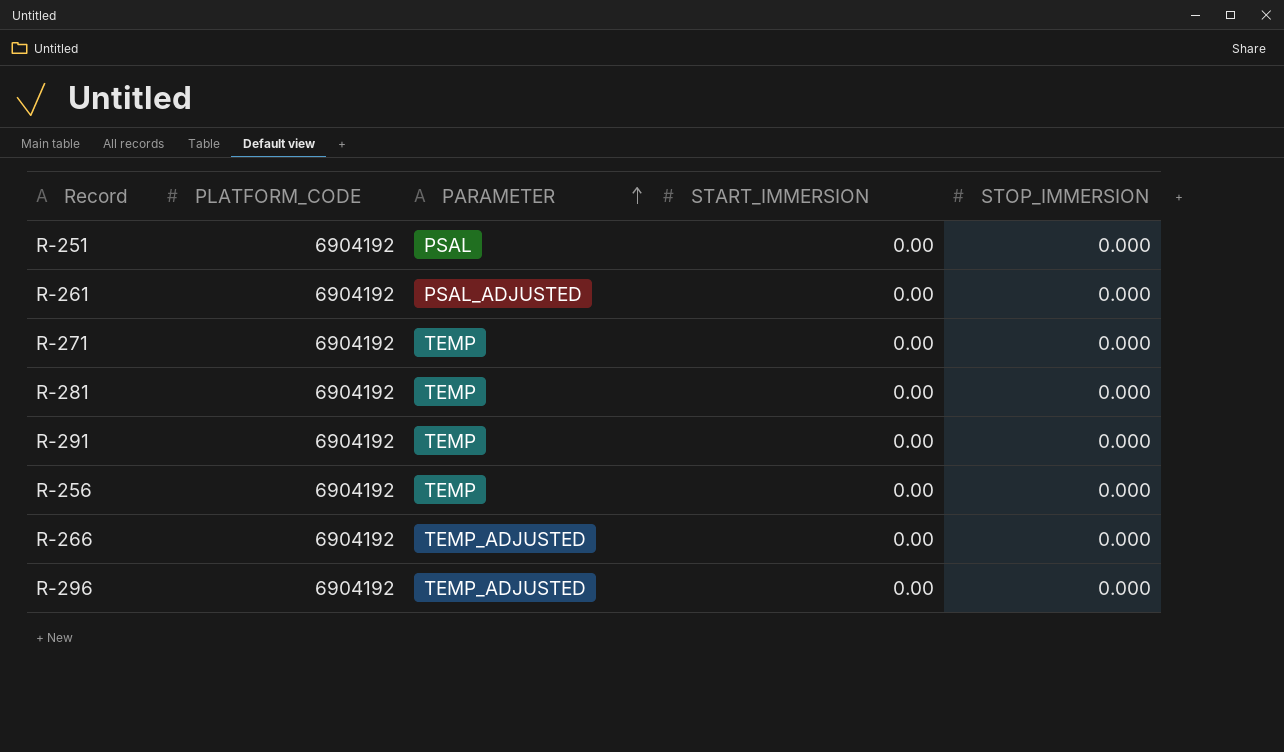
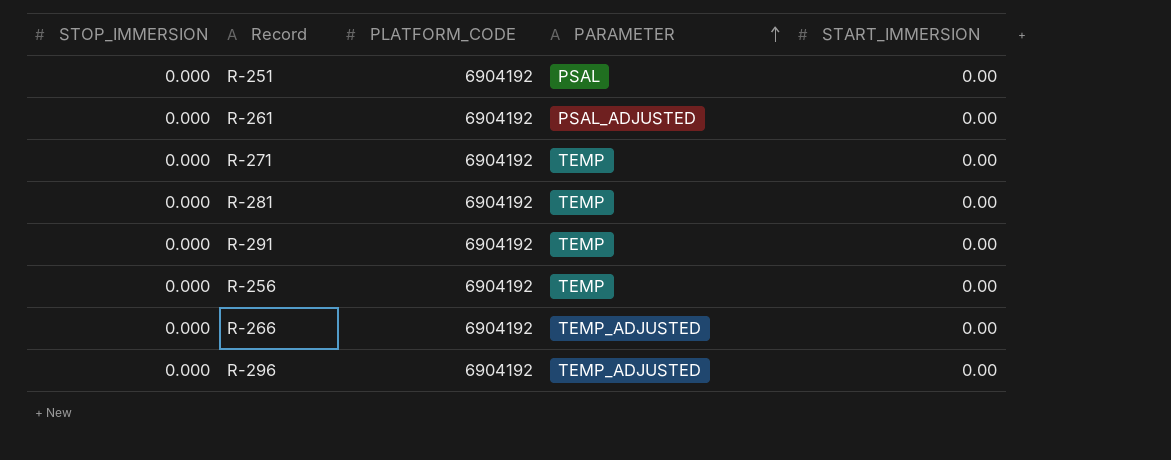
column STOP_IMMERSION | position: 5 -> 1

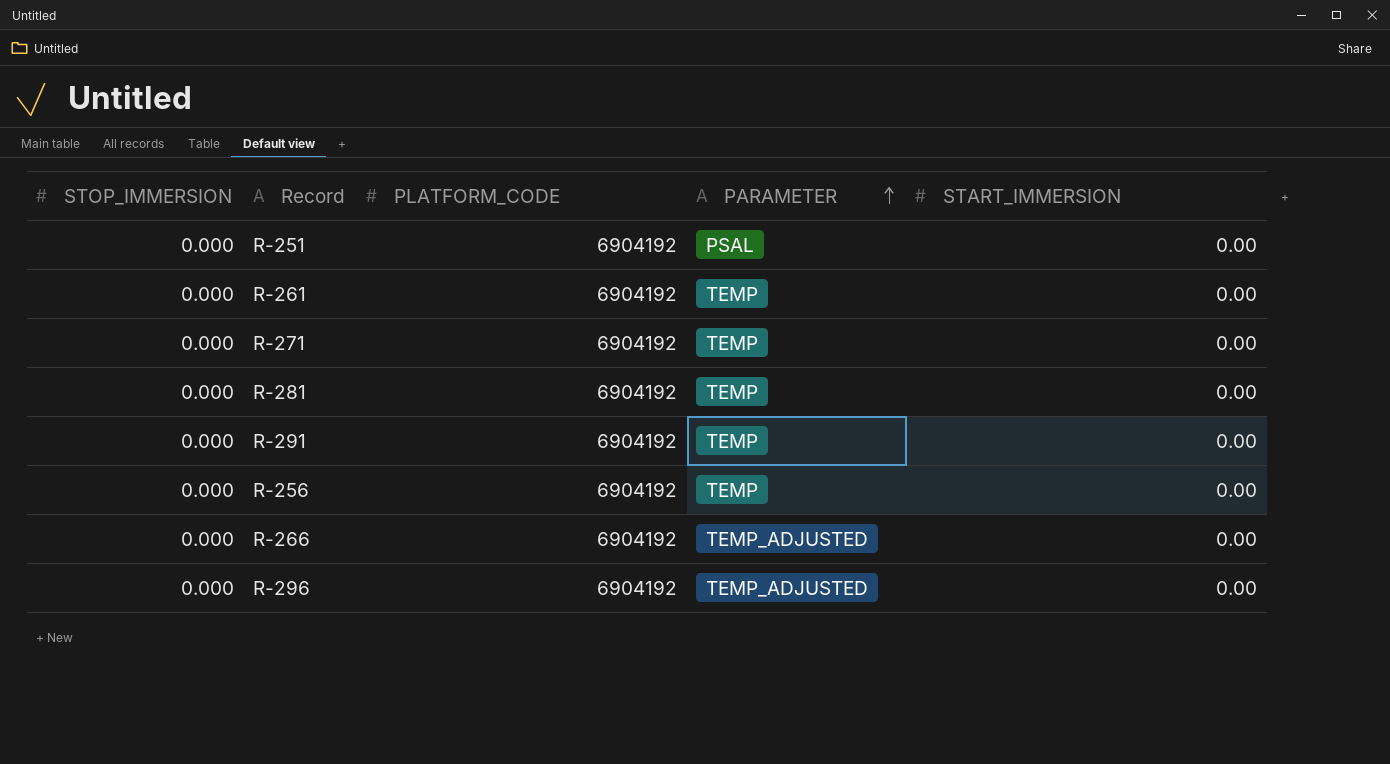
R-261 | PARAMETER: PSAL_ADJUSTED -> TEMP

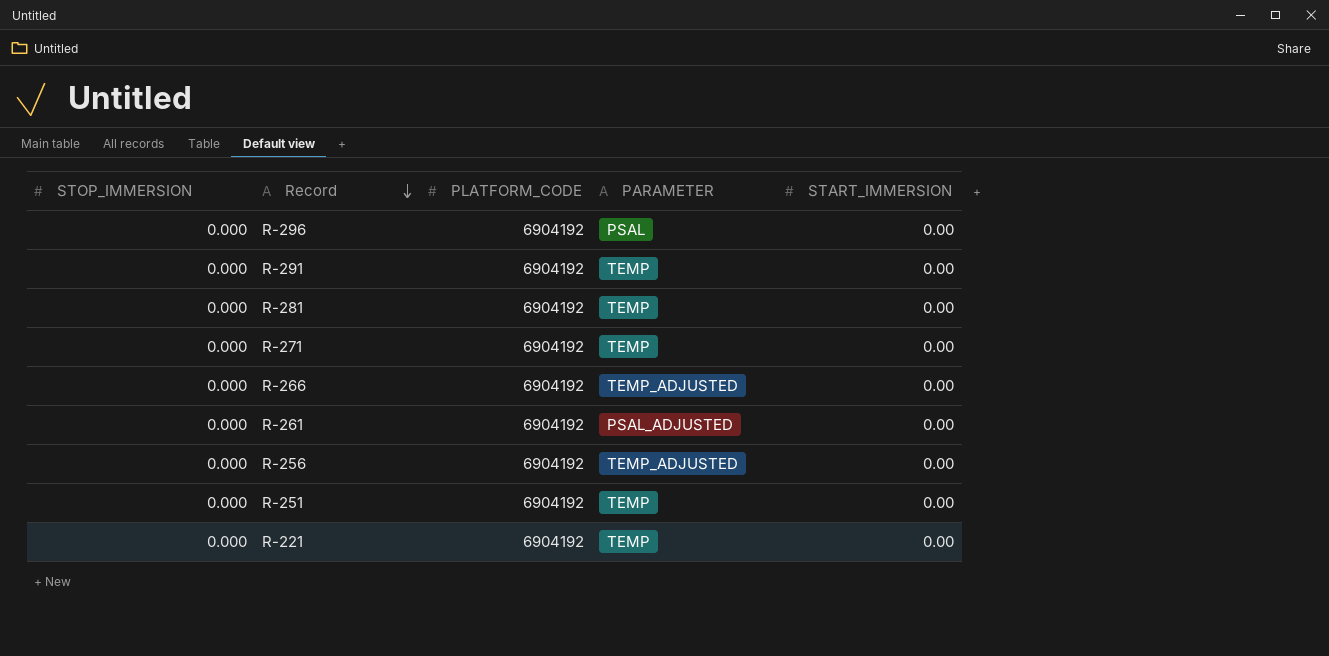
row order: PARAMETER ascending -> Record descending
R-296 | PARAMETER: TEMP_ADJUSTED -> PSAL
R-261 | PARAMETER: TEMP -> PSAL_ADJUSTED
R-256 | PARAMETER: TEMP -> TEMP_ADJUSTED
R-251 | PARAMETER: PSAL -> TEMP
row R-221: none -> 0.000 | 6904192 | TEMP | 0.00

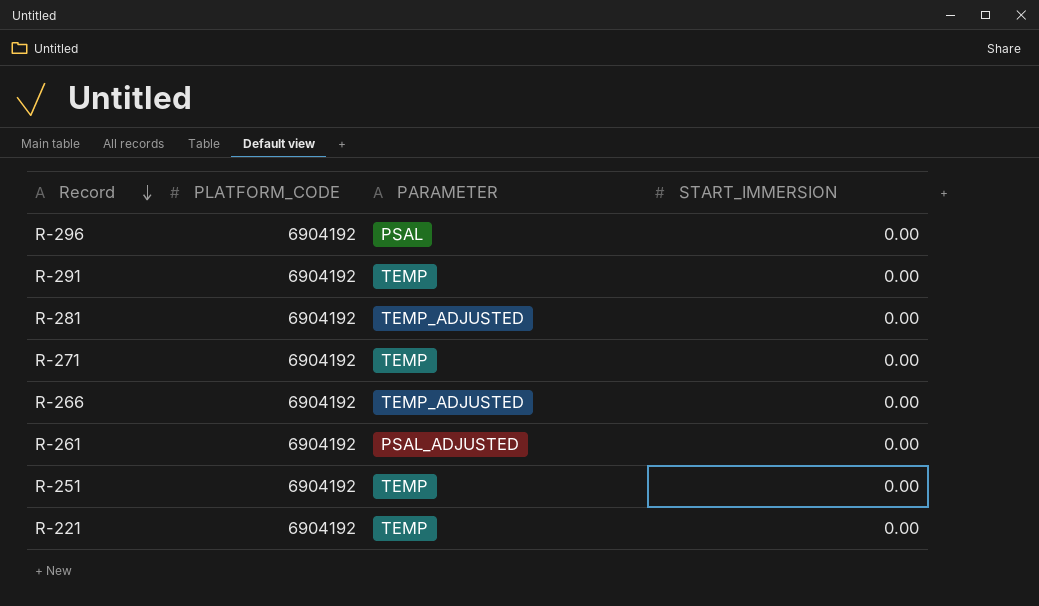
column STOP_IMMERSION | position: 1 -> none
row R-256: 0.000 | 6904192 | TEMP_ADJUSTED | 0.00 -> none
R-281 | PARAMETER: TEMP -> TEMP_ADJUSTED

